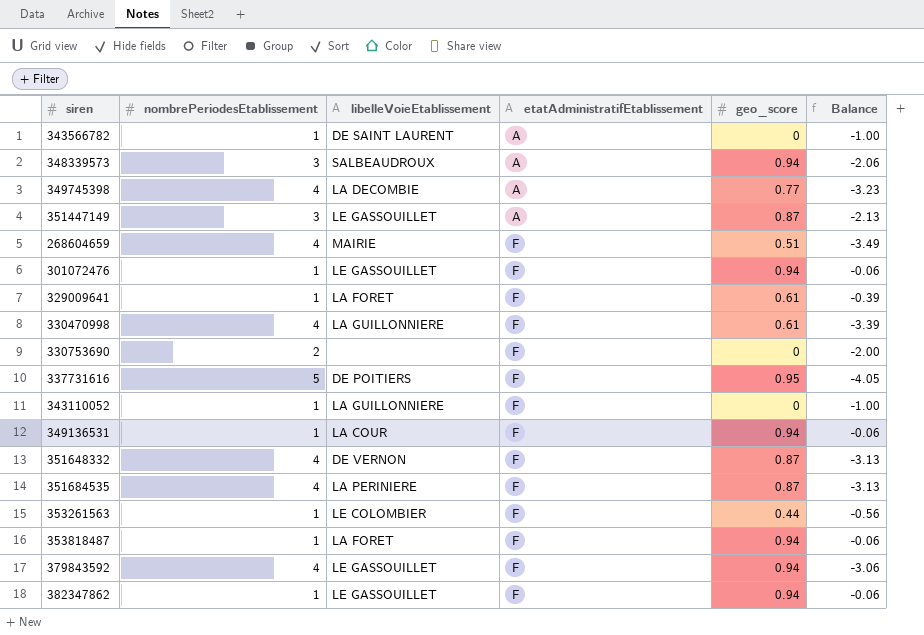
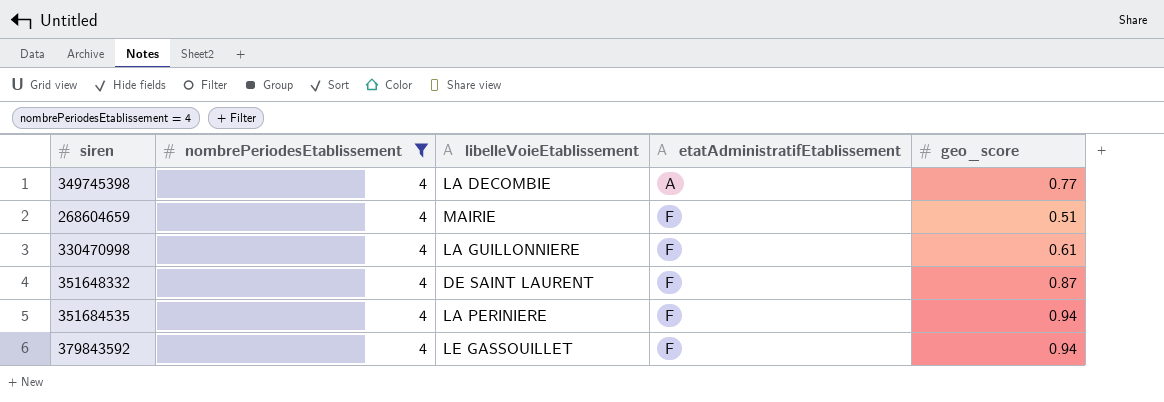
filter: none -> nombrePeriodesEtablissement = 4
column Balance | formula: [geo_score] - [nombrePeriodesEtablissement] -> none
351648332 | libelleVoieEtablissement: DE VERNON -> DE SAINT LAURENT
351684535 | geo_score: 0.87 -> 0.94

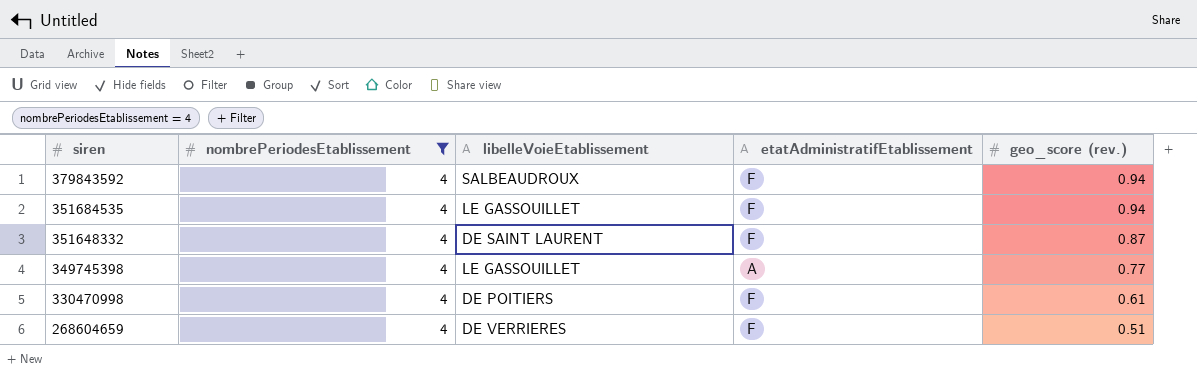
row order: etatAdministratifEtablissement ascending -> siren descending
column name: geo_score -> geo_score (rev.)
379843592 | libelleVoieEtablissement: LE GASSOUILLET -> SALBEAUDROUX
351684535 | libelleVoieEtablissement: LA PERINIERE -> LE GASSOUILLET
349745398 | libelleVoieEtablissement: LA DECOMBIE -> LE GASSOUILLET
330470998 | libelleVoieEtablissement: LA GUILLONNIERE -> DE POITIERS
268604659 | libelleVoieEtablissement: MAIRIE -> DE VERRIERES

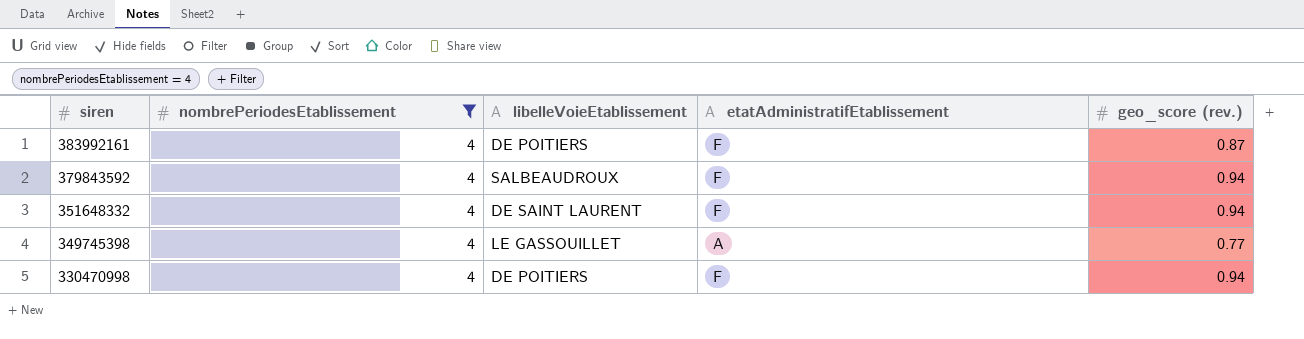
row 351684535: 4 | LE GASSOUILLET | F | 0.94 -> none
row 268604659: 4 | DE VERRIERES | F | 0.51 -> none
row 383992161: none -> 4 | DE POITIERS | F | 0.87
351648332 | geo_score (rev.): 0.87 -> 0.94
330470998 | geo_score (rev.): 0.61 -> 0.94

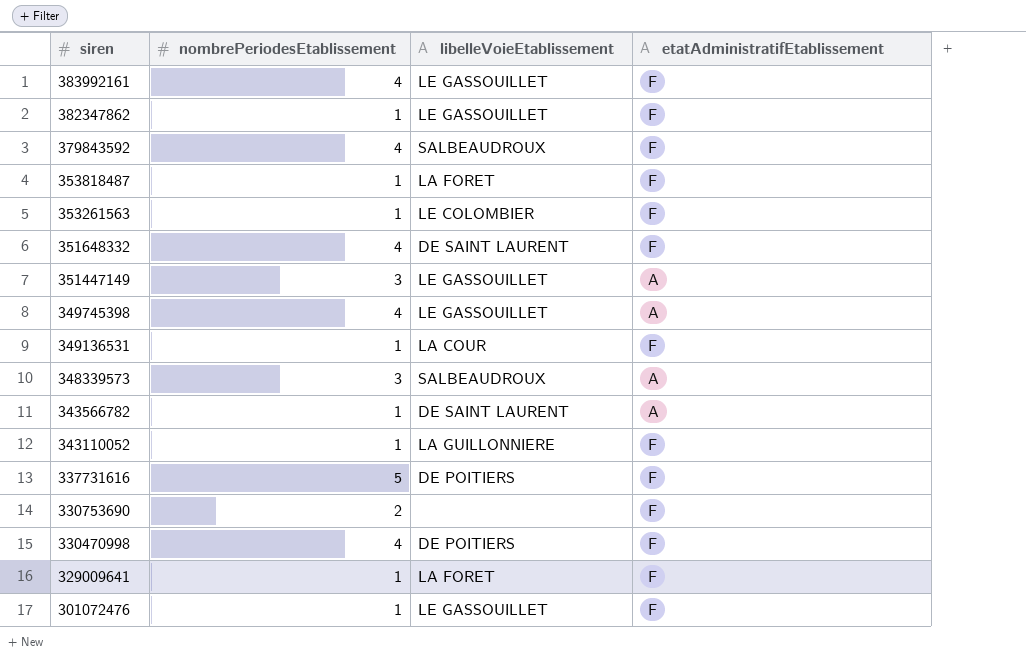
filter: nombrePeriodesEtablissement = 4 -> none
column geo_score (rev.) | position: 5 -> none
383992161 | libelleVoieEtablissement: DE POITIERS -> LE GASSOUILLET

